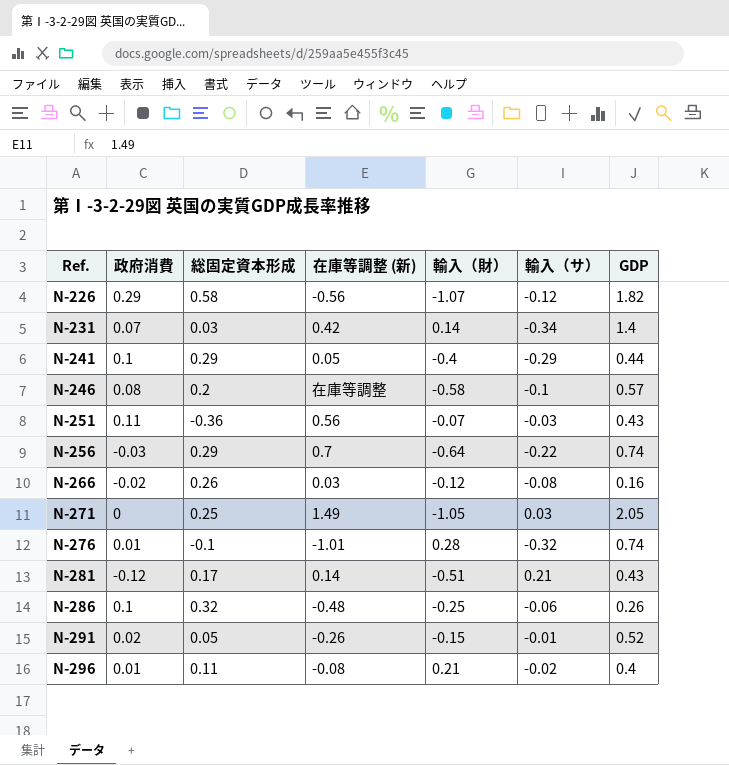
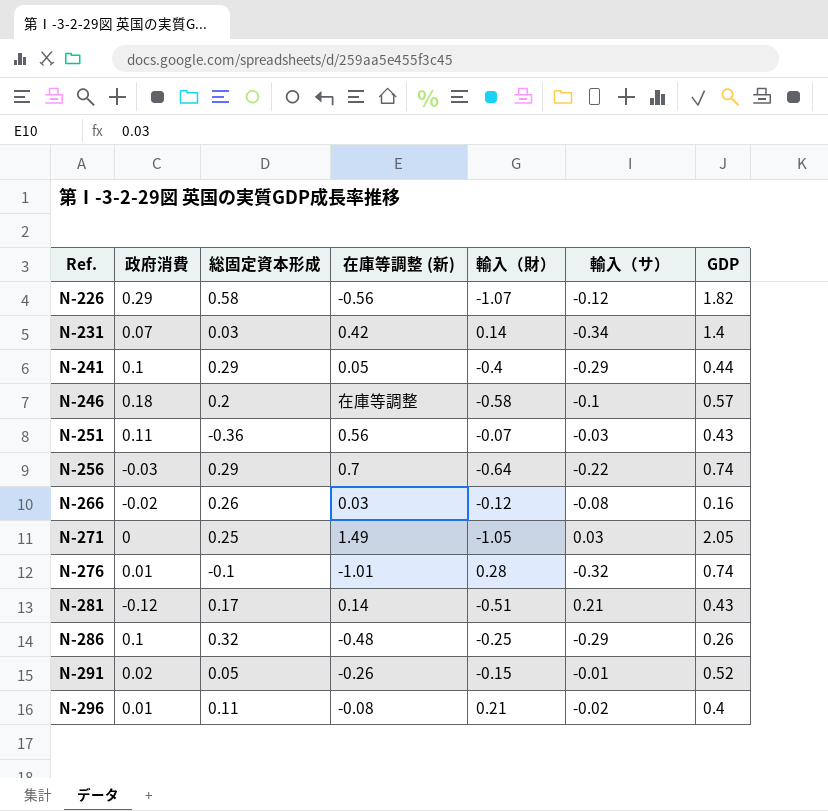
N-246 | 政府消費: 0.08 -> 0.18
N-286 | 輸入（サ）: -0.06 -> -0.29

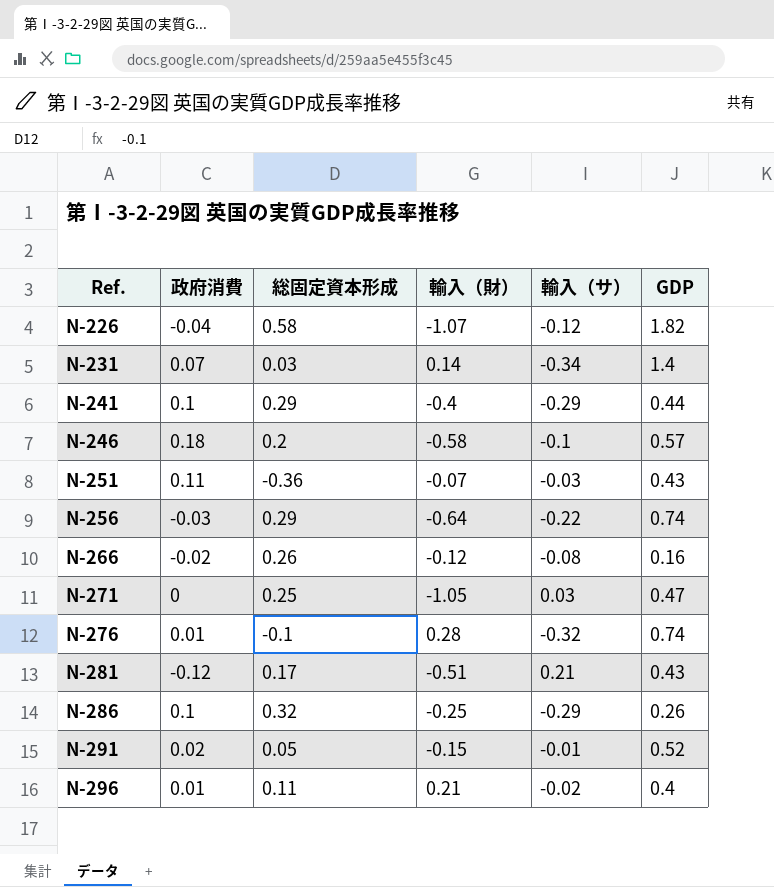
column 在庫等調整 (新) | position: 4 -> none
N-226 | 政府消費: 0.29 -> -0.04
N-271 | GDP: 2.05 -> 0.47

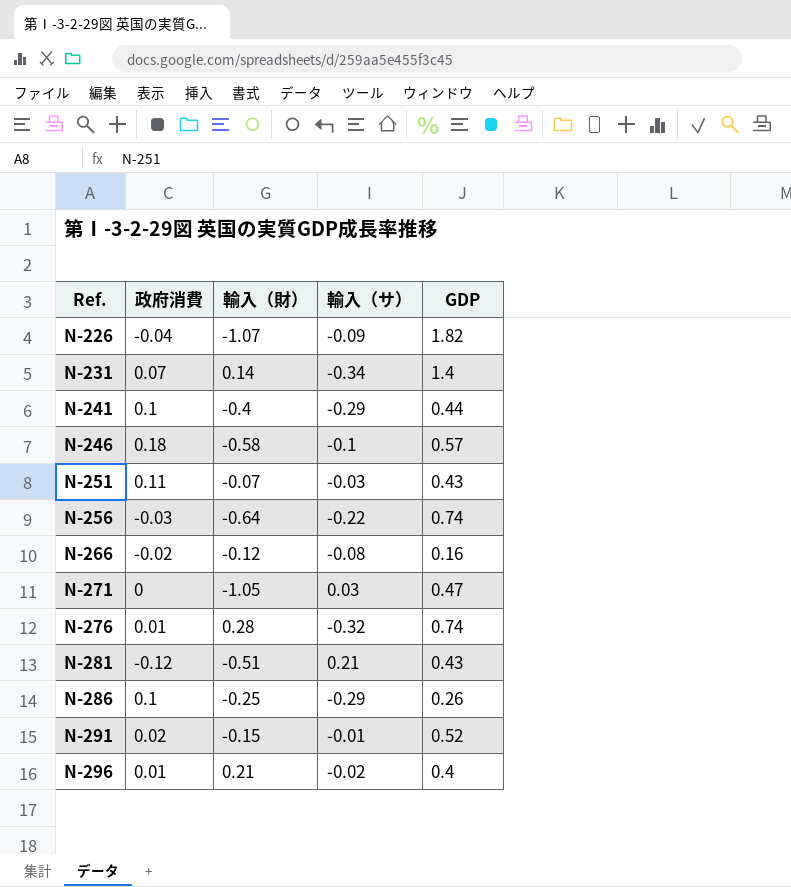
column 総固定資本形成 | position: 3 -> none
N-226 | 輸入（サ）: -0.12 -> -0.09

